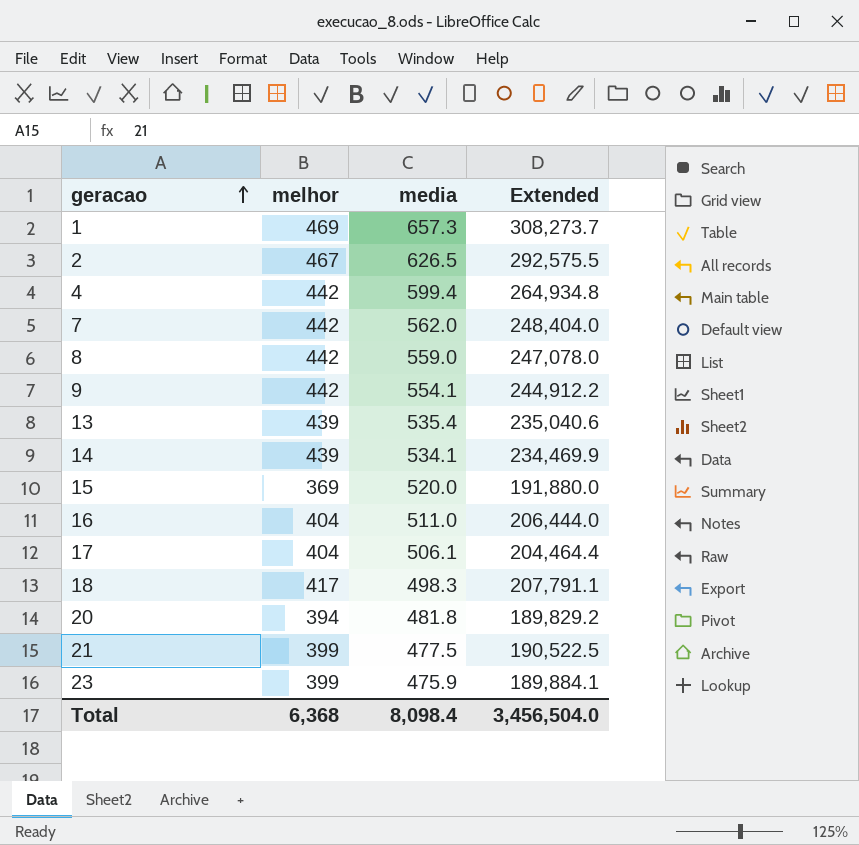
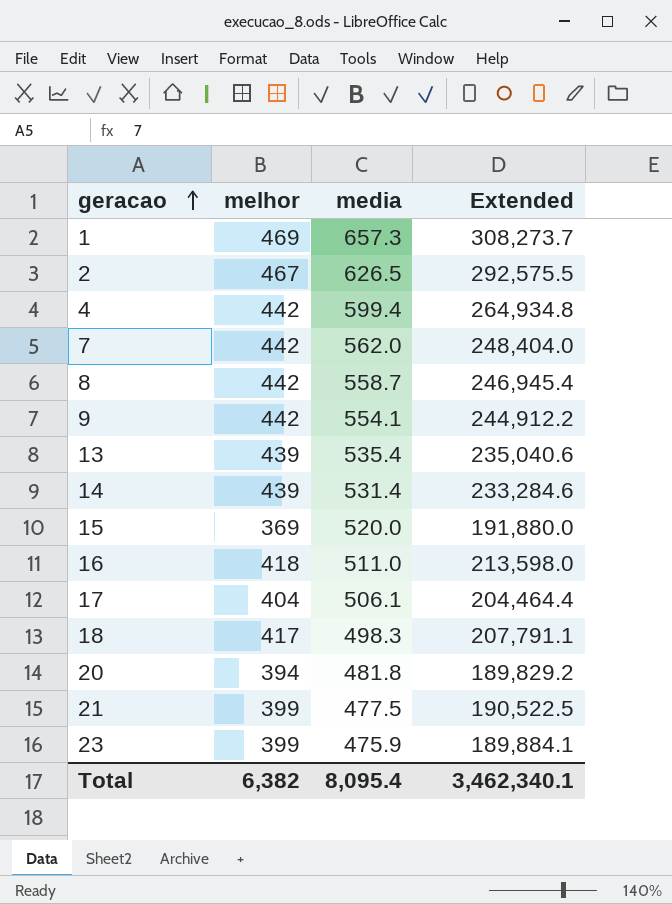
8 | media: 559.0 -> 558.7
8 | Extended: 247,078.0 -> 246,945.4
14 | media: 534.1 -> 531.4
14 | Extended: 234,469.9 -> 233,284.6
16 | melhor: 404 -> 418
16 | Extended: 206,444.0 -> 213,598.0
Total | melhor: 6,368 -> 6,382
Total | media: 8,098.4 -> 8,095.4
Total | Extended: 3,456,504.0 -> 3,462,340.1

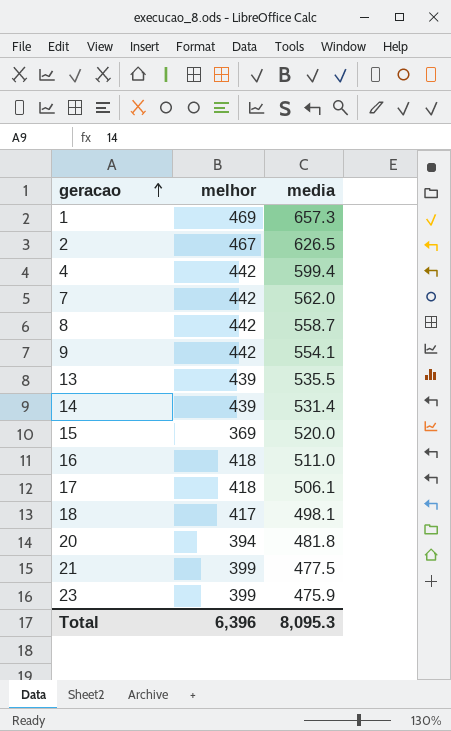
column Extended | formula: [melhor] * [media] -> none
13 | media: 535.4 -> 535.5
17 | melhor: 404 -> 418
18 | media: 498.3 -> 498.1
Total | melhor: 6,382 -> 6,396
Total | media: 8,095.4 -> 8,095.3

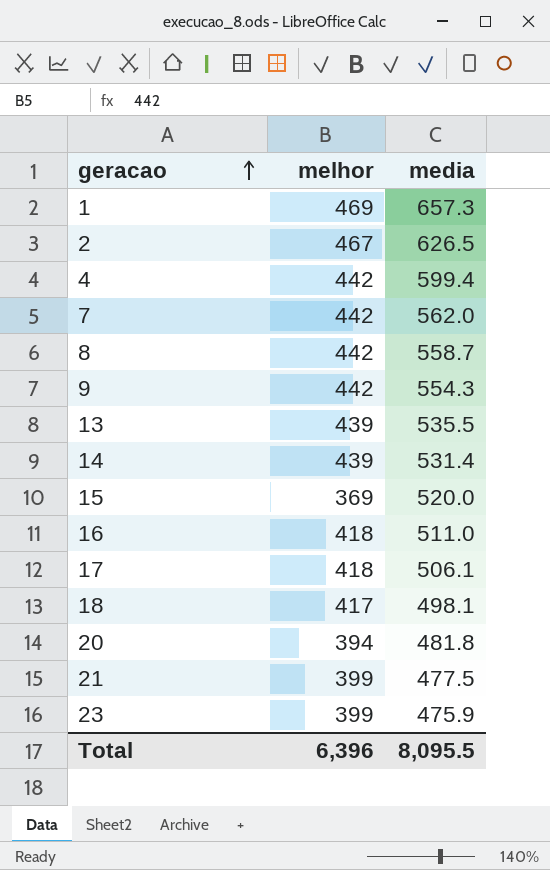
9 | media: 554.1 -> 554.3
Total | media: 8,095.3 -> 8,095.5

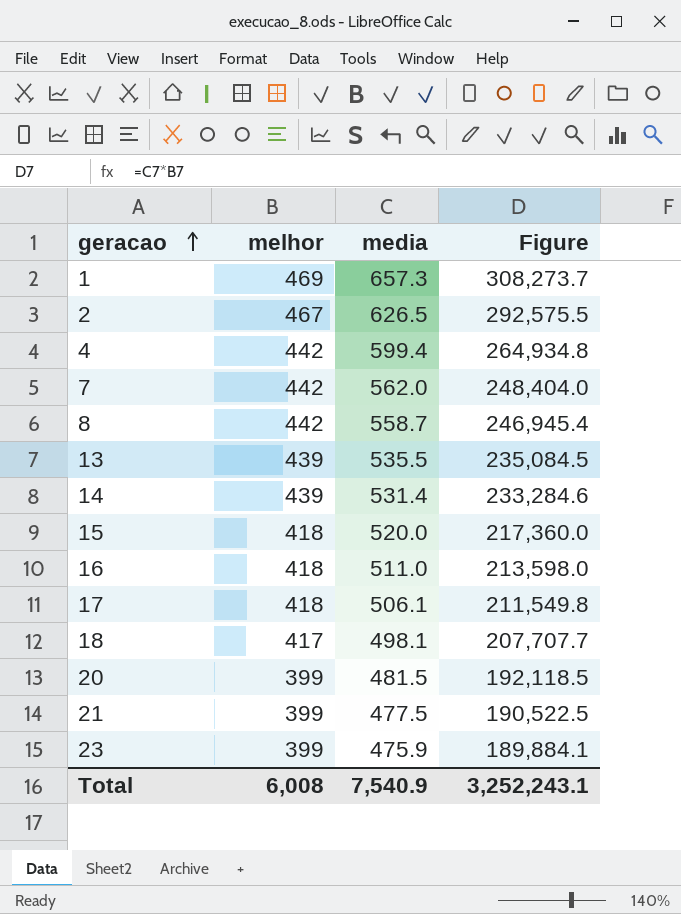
column Figure | formula: none -> [melhor] * [media]
row 9: 442 | 554.3 -> none
15 | melhor: 369 -> 418
20 | melhor: 394 -> 399
20 | media: 481.8 -> 481.5
Total | melhor: 6,396 -> 6,008
Total | media: 8,095.5 -> 7,540.9

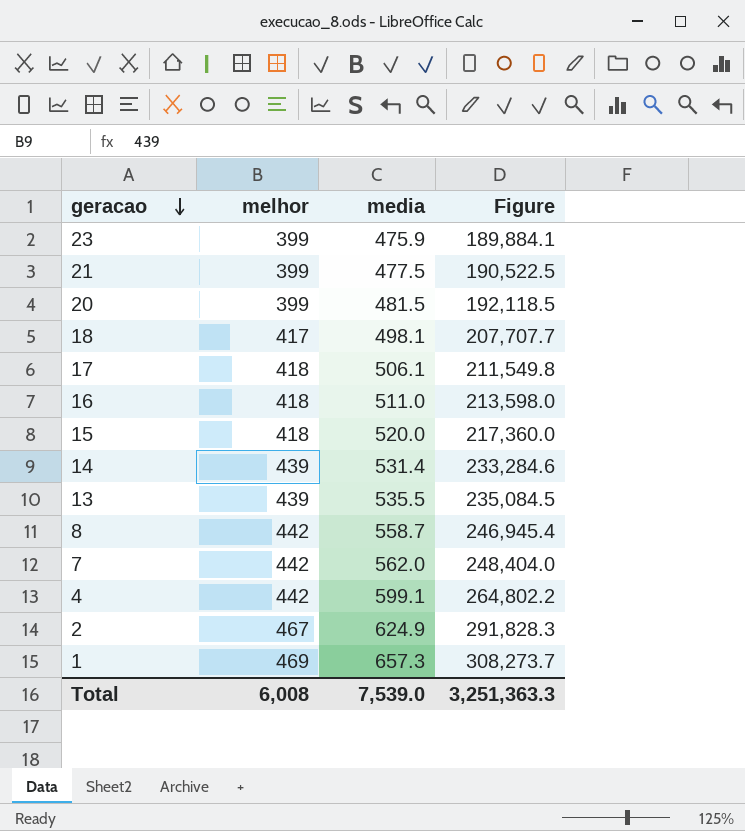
row order: geracao ascending -> geracao descending
4 | media: 599.4 -> 599.1
4 | Figure: 264,934.8 -> 264,802.2
2 | media: 626.5 -> 624.9
2 | Figure: 292,575.5 -> 291,828.3
Total | media: 7,540.9 -> 7,539.0
Total | Figure: 3,252,243.1 -> 3,251,363.3

